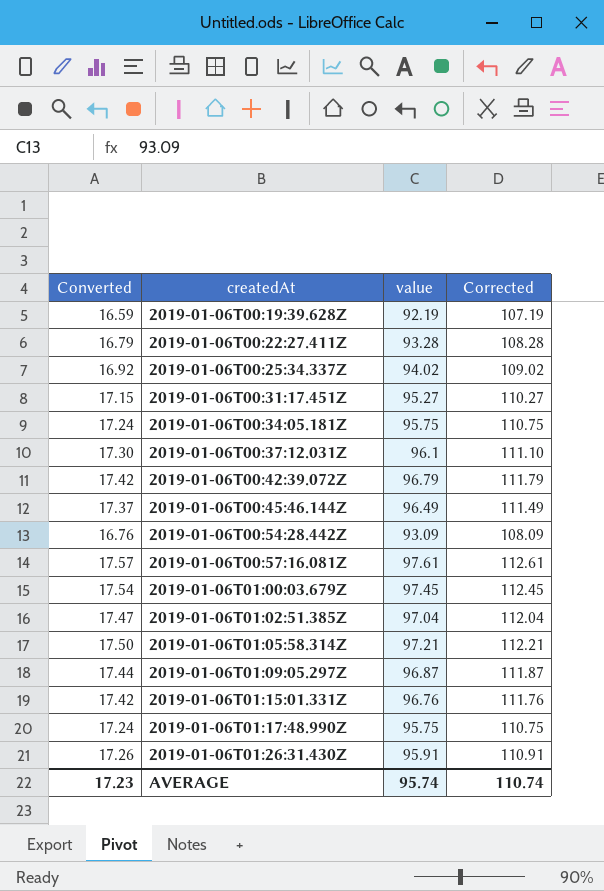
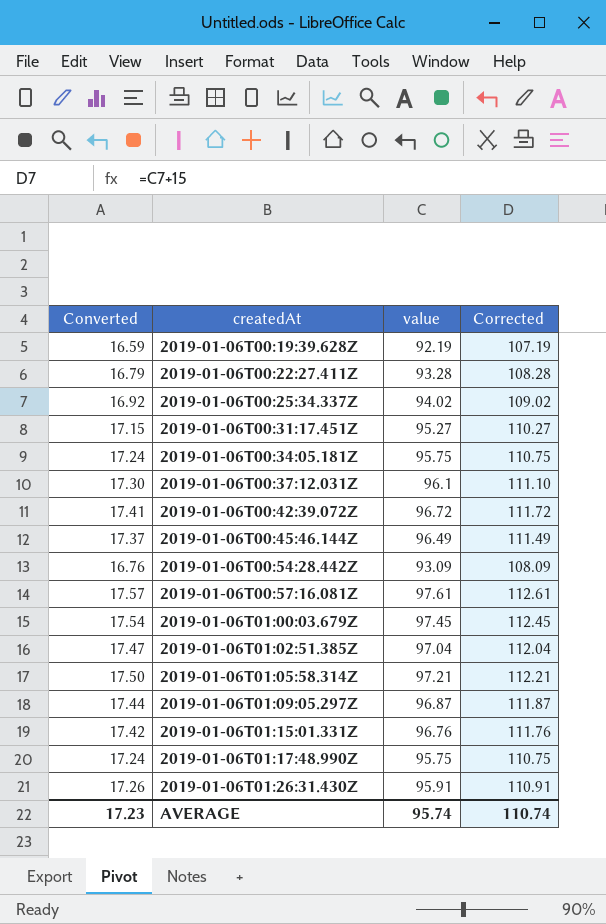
2019-01-06T00:42:39.072Z | Converted: 17.42 -> 17.41
2019-01-06T00:42:39.072Z | value: 96.79 -> 96.72
2019-01-06T00:42:39.072Z | Corrected: 111.79 -> 111.72

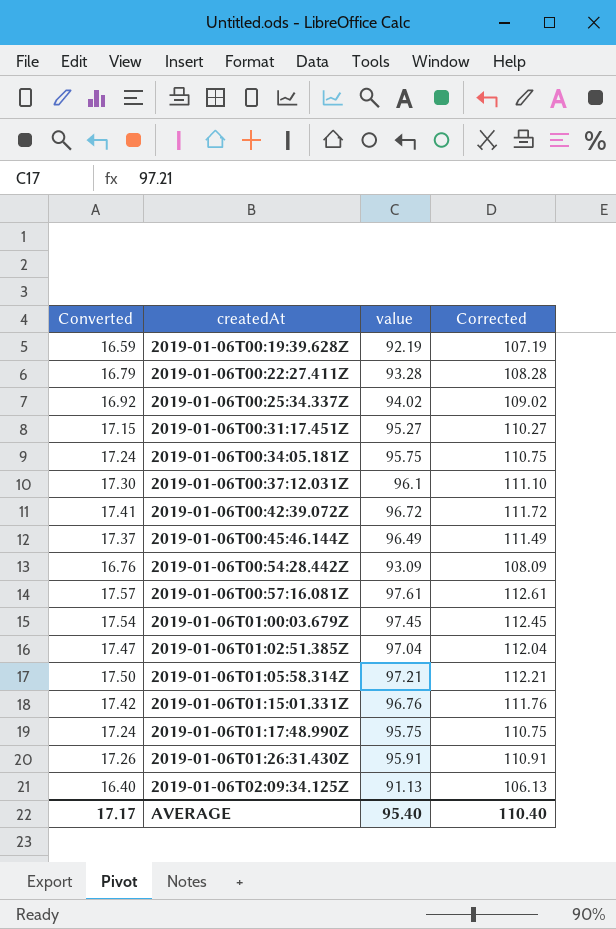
row 2019-01-06T01:09:05.297Z: 17.44 | 96.87 | 111.87 -> none
row 2019-01-06T02:09:34.125Z: none -> 16.40 | 91.13 | 106.13
AVERAGE | Converted: 17.23 -> 17.17
AVERAGE | value: 95.74 -> 95.40
AVERAGE | Corrected: 110.74 -> 110.40

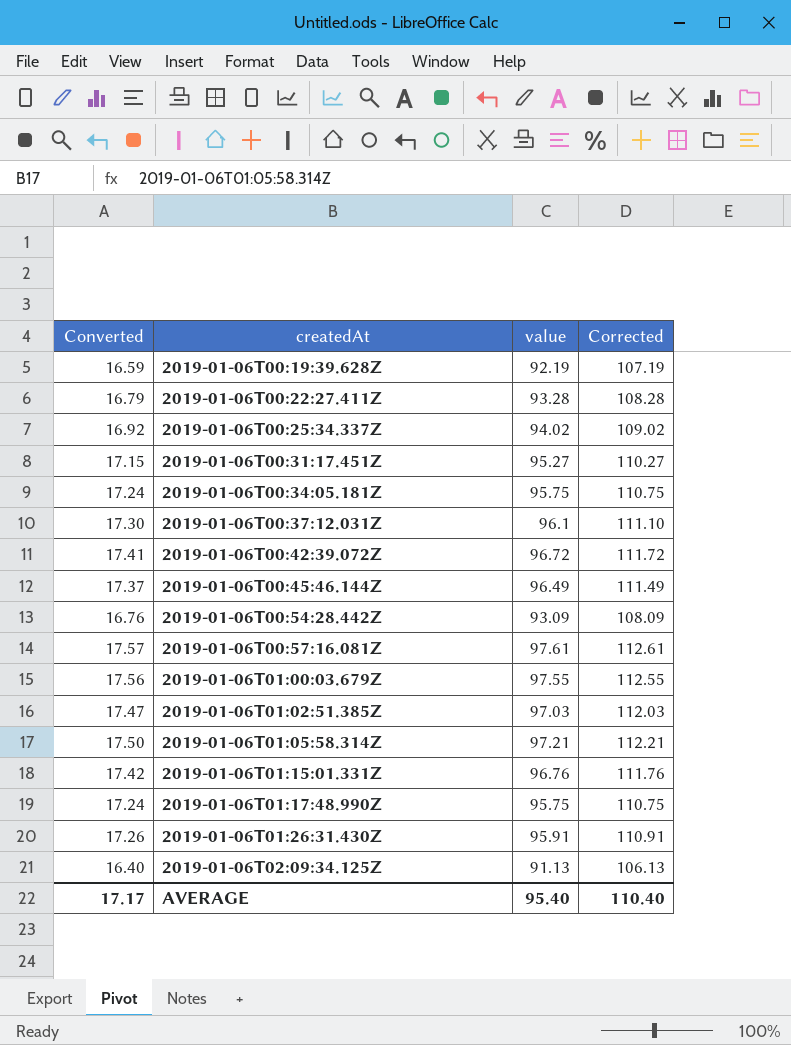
2019-01-06T01:00:03.679Z | Converted: 17.54 -> 17.56
2019-01-06T01:00:03.679Z | value: 97.45 -> 97.55
2019-01-06T01:00:03.679Z | Corrected: 112.45 -> 112.55
2019-01-06T01:02:51.385Z | value: 97.04 -> 97.03
2019-01-06T01:02:51.385Z | Corrected: 112.04 -> 112.03

